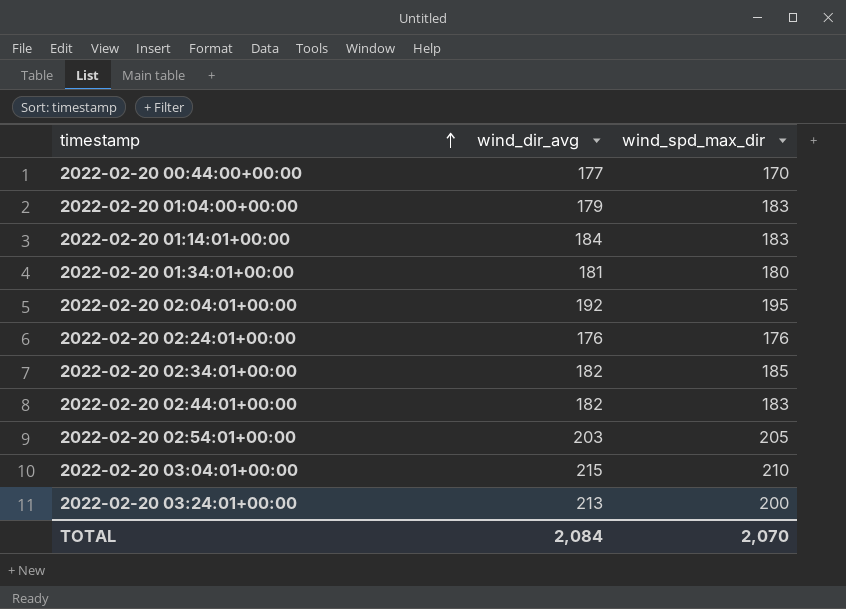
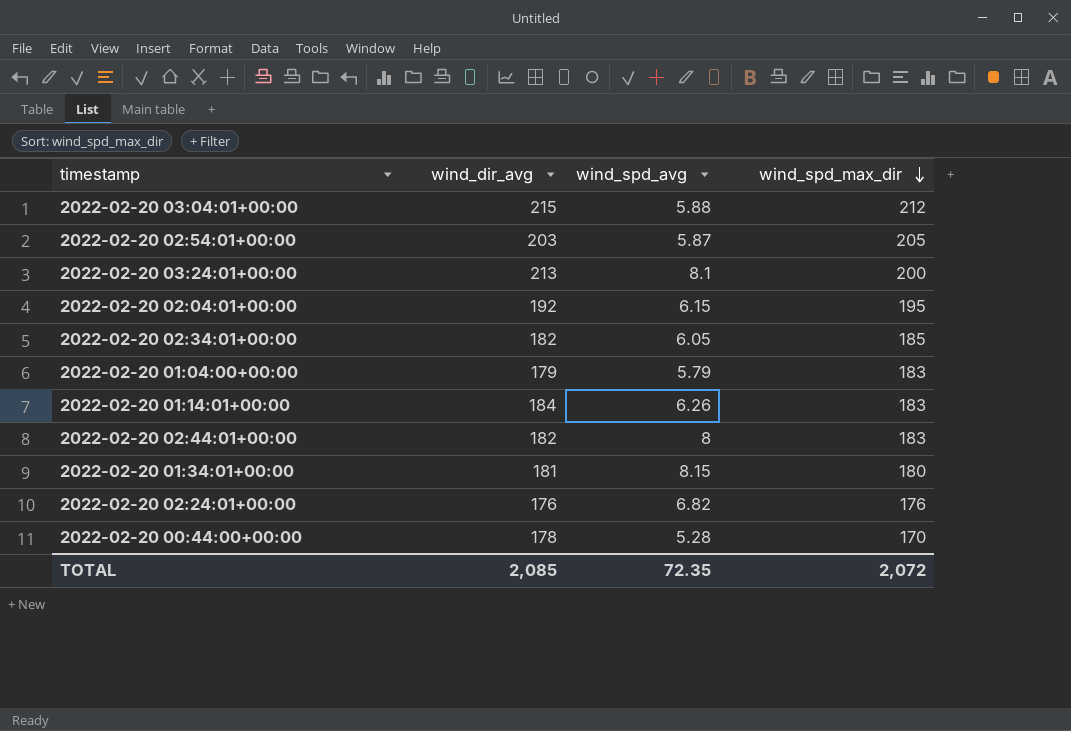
row order: timestamp ascending -> wind_spd_max_dir descending
column wind_spd_avg | position: none -> 3
2022-02-20 03:04:01+00:00 | wind_spd_max_dir: 210 -> 212
2022-02-20 00:44:00+00:00 | wind_dir_avg: 177 -> 178
TOTAL | wind_dir_avg: 2,084 -> 2,085
TOTAL | wind_spd_max_dir: 2,070 -> 2,072

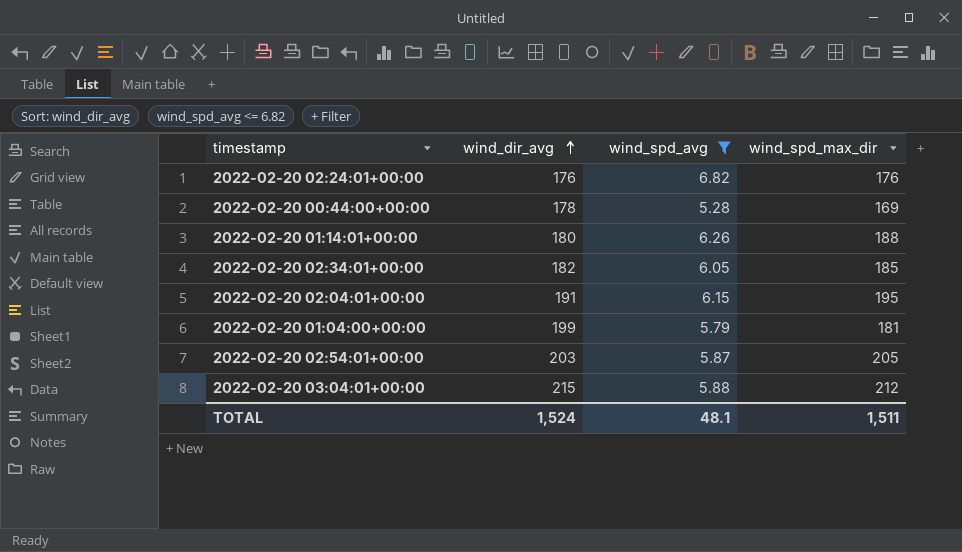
filter: none -> wind_spd_avg <= 6.82
row order: wind_spd_max_dir descending -> wind_dir_avg ascending
2022-02-20 00:44:00+00:00 | wind_spd_max_dir: 170 -> 169
2022-02-20 01:14:01+00:00 | wind_dir_avg: 184 -> 180
2022-02-20 01:14:01+00:00 | wind_spd_max_dir: 183 -> 188
2022-02-20 02:04:01+00:00 | wind_dir_avg: 192 -> 191
2022-02-20 01:04:00+00:00 | wind_dir_avg: 179 -> 199
2022-02-20 01:04:00+00:00 | wind_spd_max_dir: 183 -> 181
TOTAL | wind_dir_avg: 2,085 -> 1,524
TOTAL | wind_spd_avg: 72.35 -> 48.1
TOTAL | wind_spd_max_dir: 2,072 -> 1,511

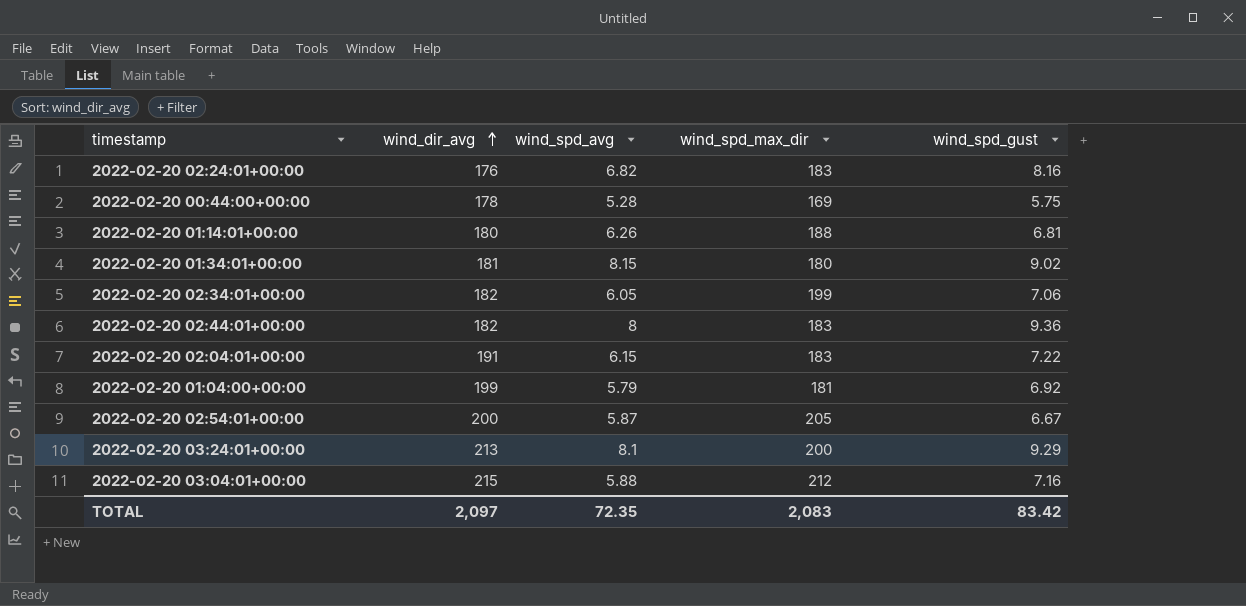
filter: wind_spd_avg <= 6.82 -> none
column wind_spd_gust | position: none -> 5
2022-02-20 02:24:01+00:00 | wind_spd_max_dir: 176 -> 183
2022-02-20 02:34:01+00:00 | wind_spd_max_dir: 185 -> 199
2022-02-20 02:04:01+00:00 | wind_spd_max_dir: 195 -> 183
2022-02-20 02:54:01+00:00 | wind_dir_avg: 203 -> 200
TOTAL | wind_dir_avg: 1,524 -> 2,097
TOTAL | wind_spd_avg: 48.1 -> 72.35
TOTAL | wind_spd_max_dir: 1,511 -> 2,083

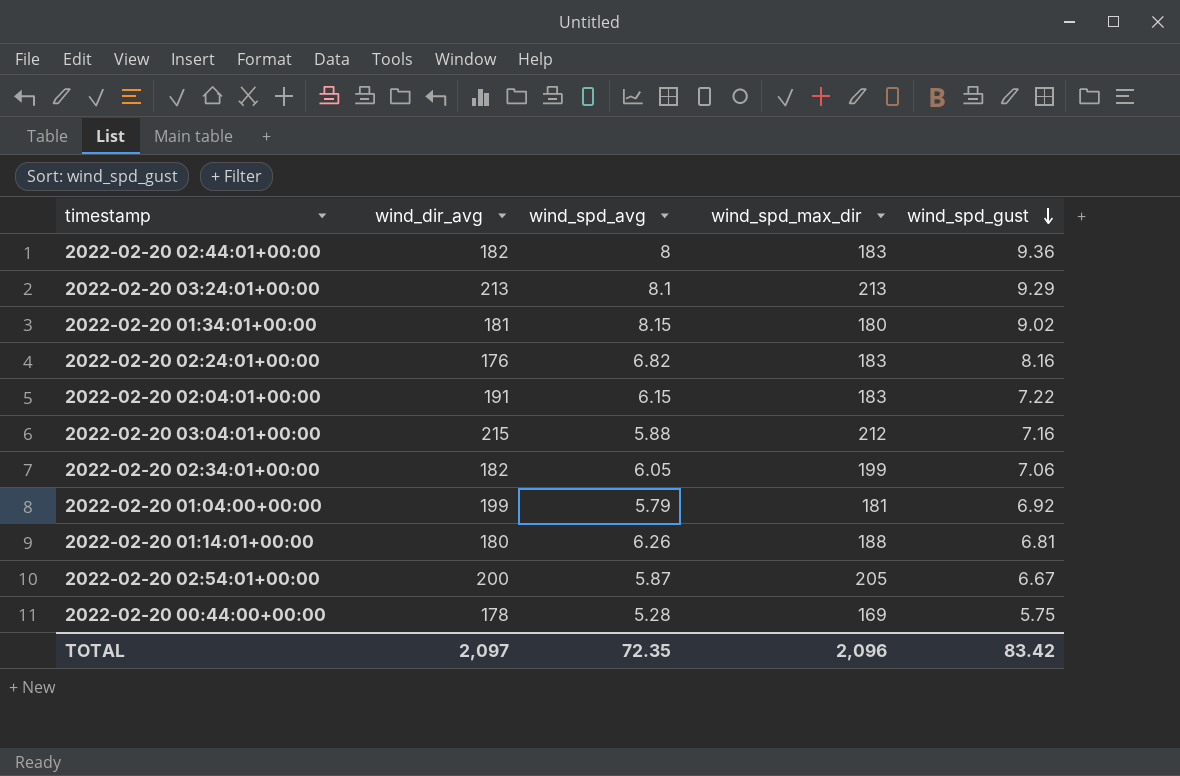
row order: wind_dir_avg ascending -> wind_spd_gust descending
2022-02-20 03:24:01+00:00 | wind_spd_max_dir: 200 -> 213
TOTAL | wind_spd_max_dir: 2,083 -> 2,096

